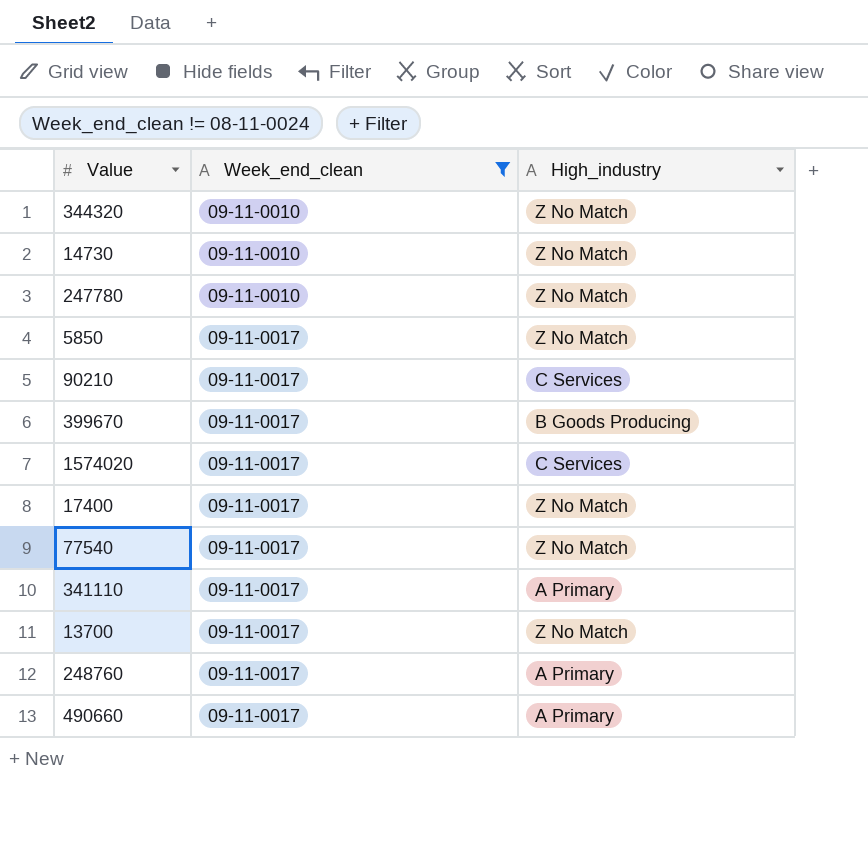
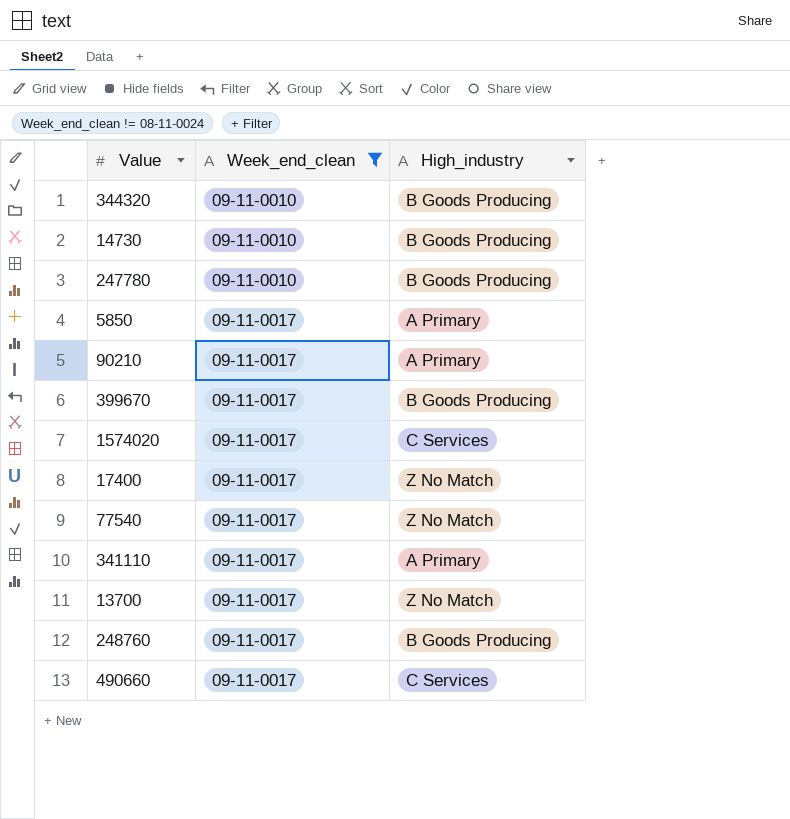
344320 | High_industry: Z No Match -> B Goods Producing
14730 | High_industry: Z No Match -> B Goods Producing
247780 | High_industry: Z No Match -> B Goods Producing
5850 | High_industry: Z No Match -> A Primary
90210 | High_industry: C Services -> A Primary
248760 | High_industry: A Primary -> B Goods Producing
490660 | High_industry: A Primary -> C Services

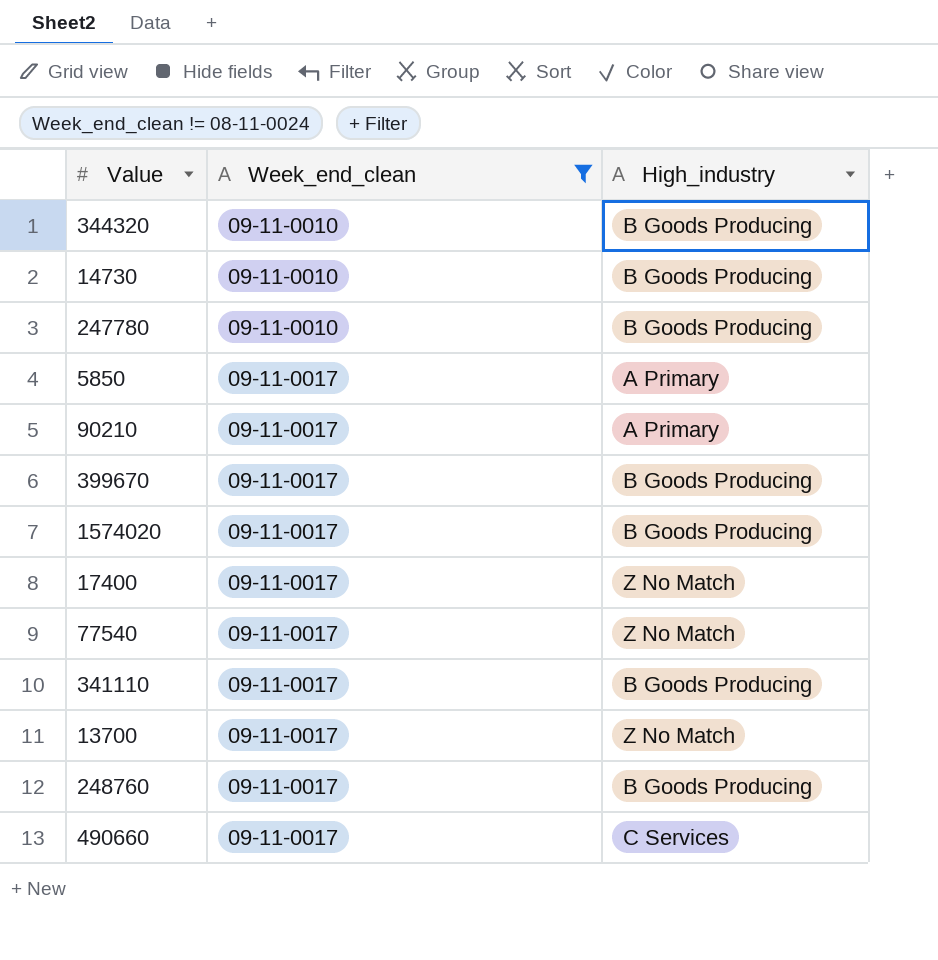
1574020 | High_industry: C Services -> B Goods Producing
341110 | High_industry: A Primary -> B Goods Producing

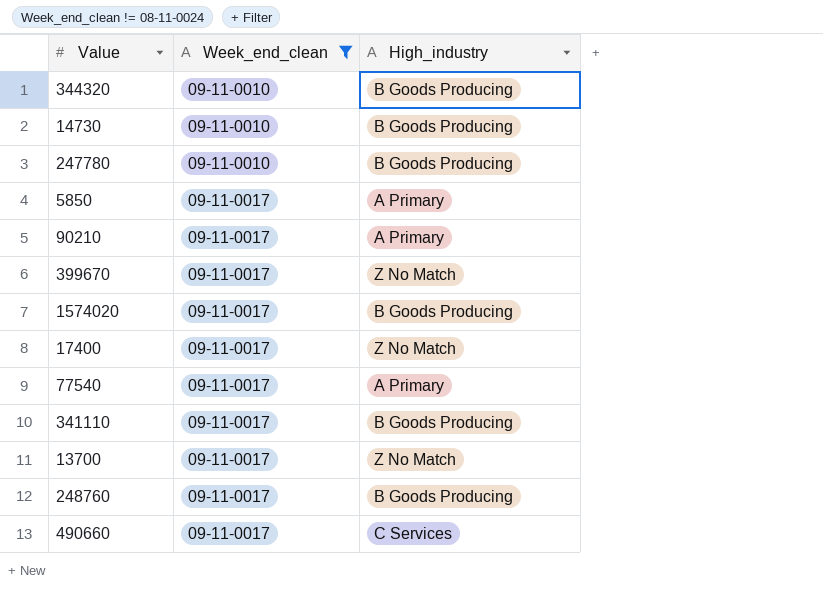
399670 | High_industry: B Goods Producing -> Z No Match
77540 | High_industry: Z No Match -> A Primary

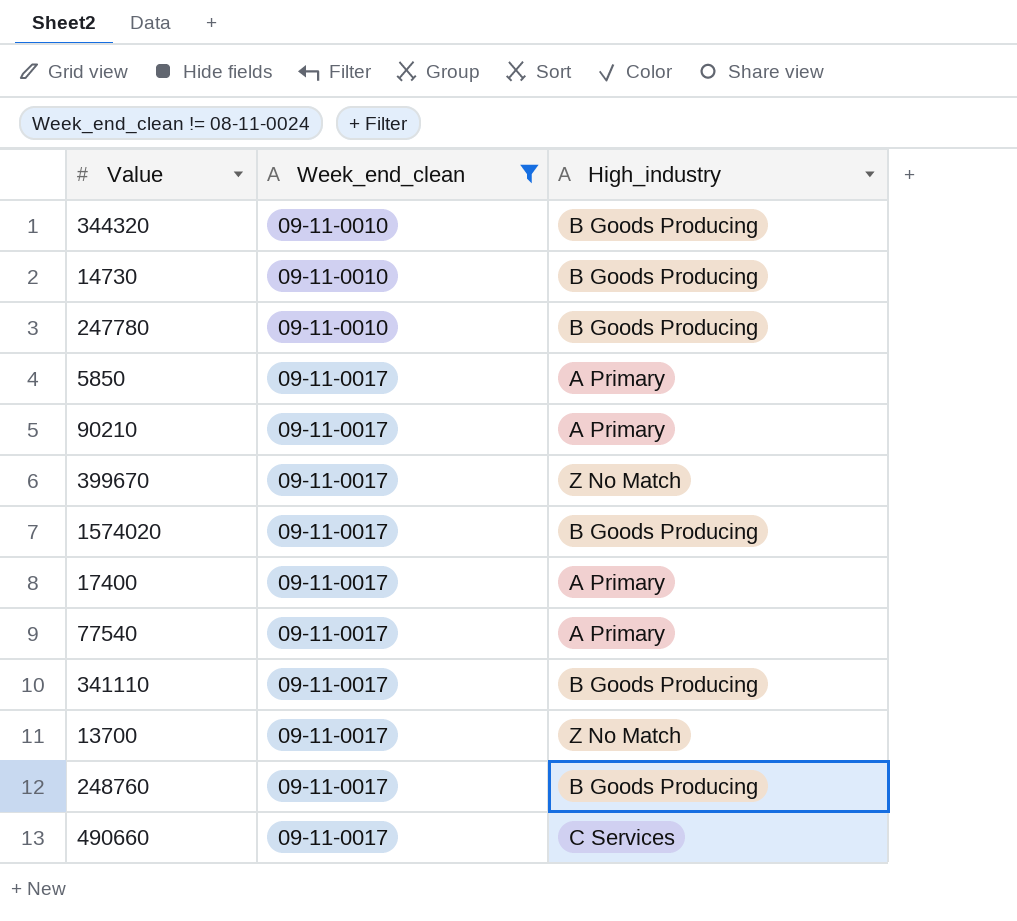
17400 | High_industry: Z No Match -> A Primary

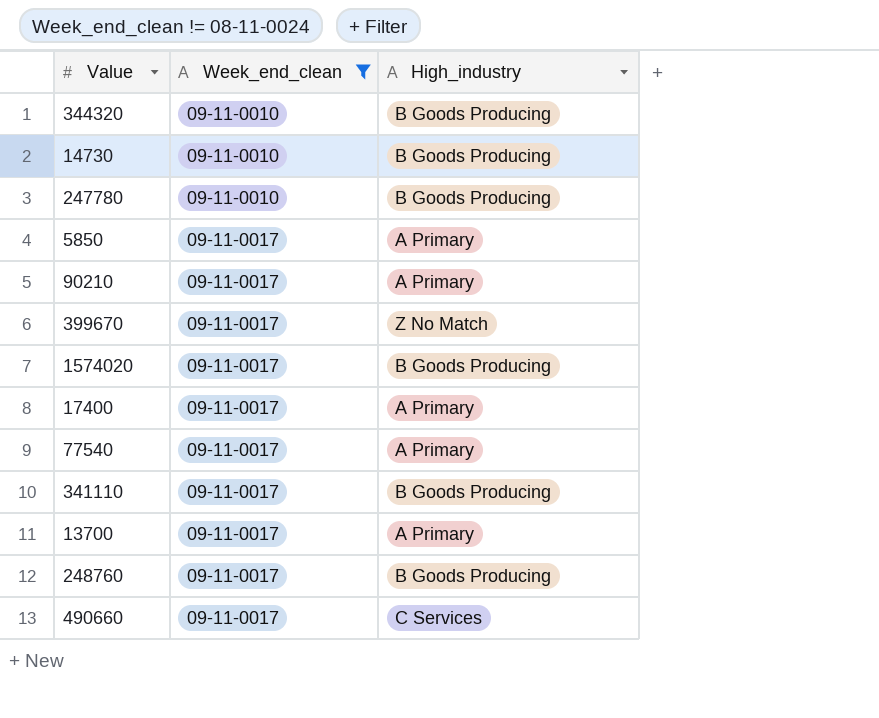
13700 | High_industry: Z No Match -> A Primary

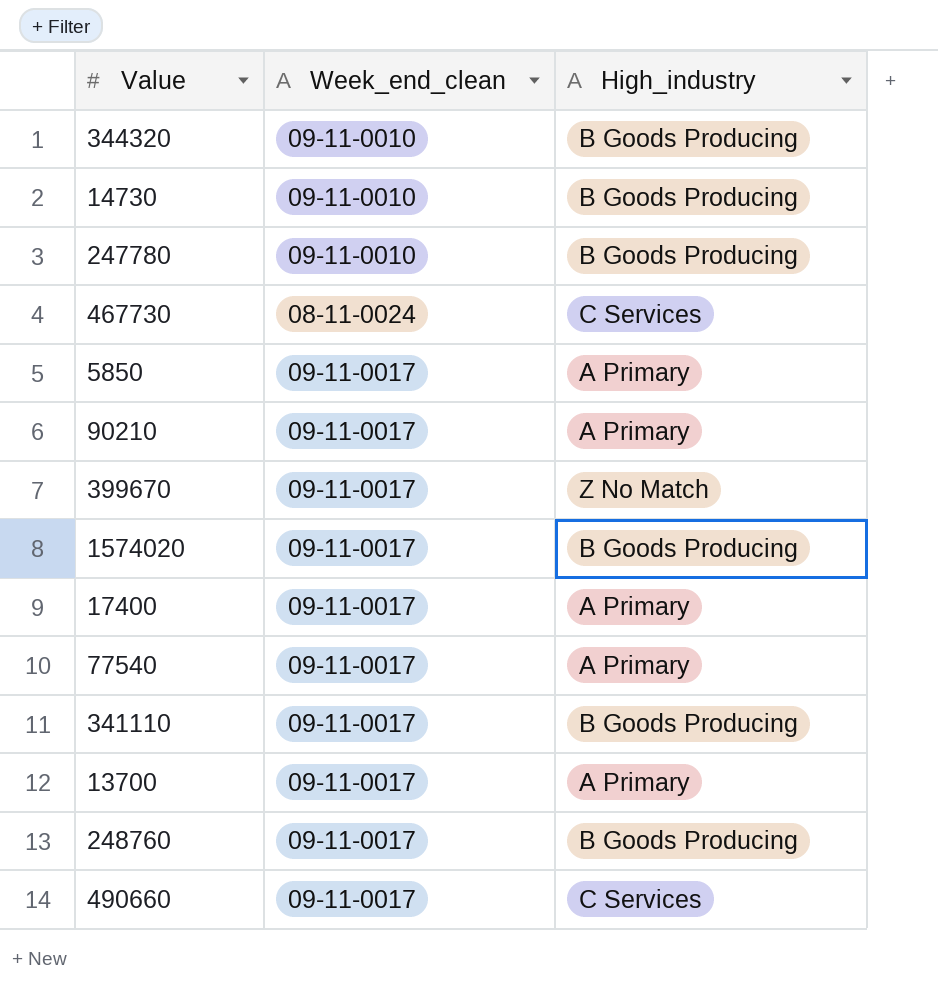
filter: Week_end_clean != 08-11-0024 -> none

